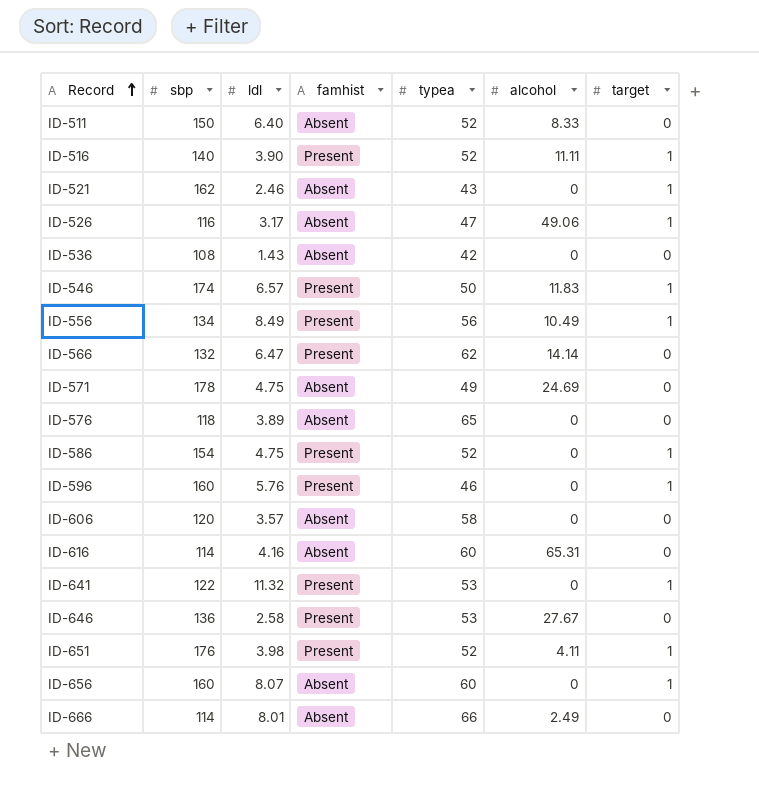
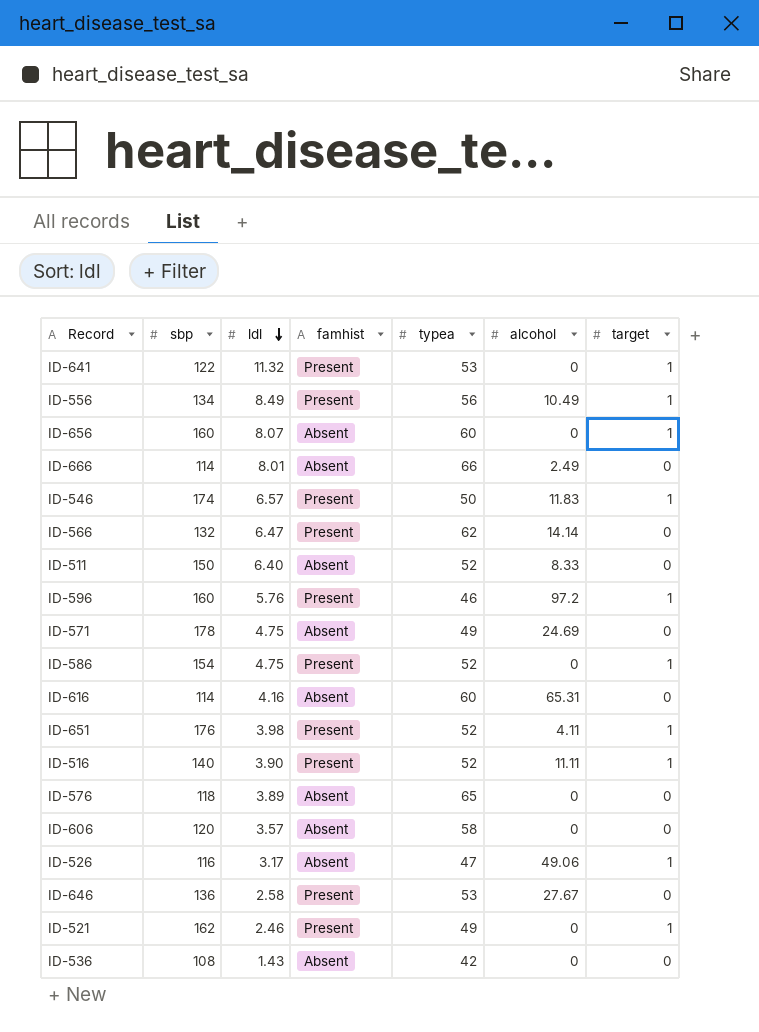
row order: Record ascending -> ldl descending
ID-596 | alcohol: 0 -> 97.2
ID-521 | famhist: Absent -> Present
ID-521 | typea: 43 -> 49

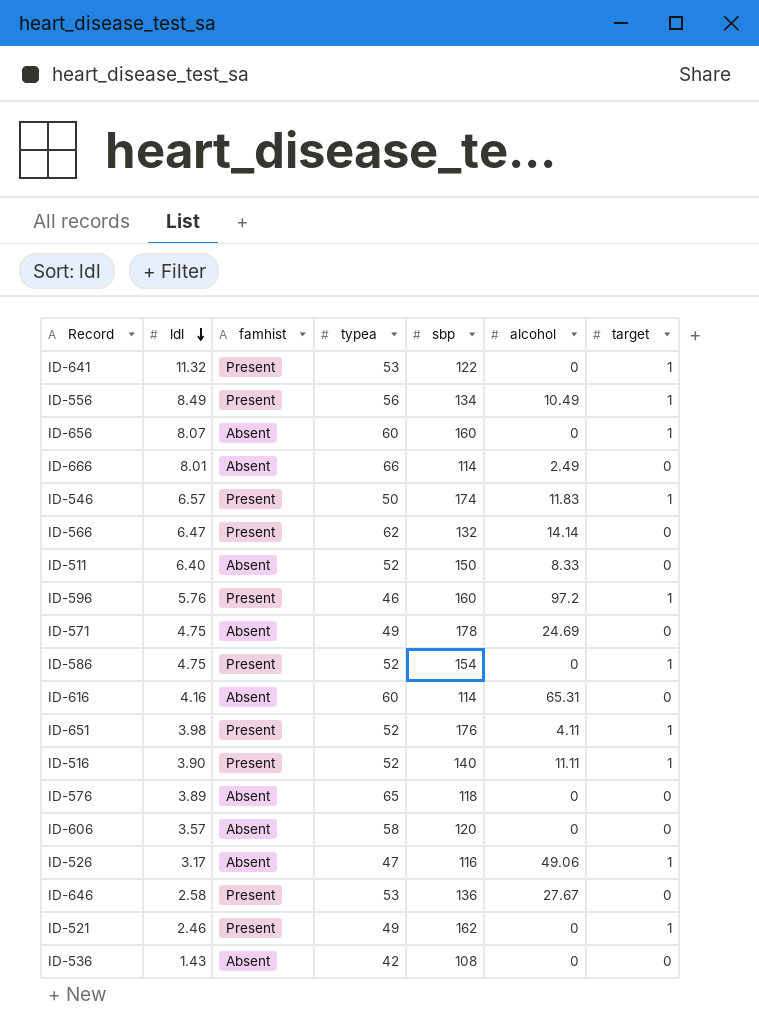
column sbp | position: 2 -> 5

